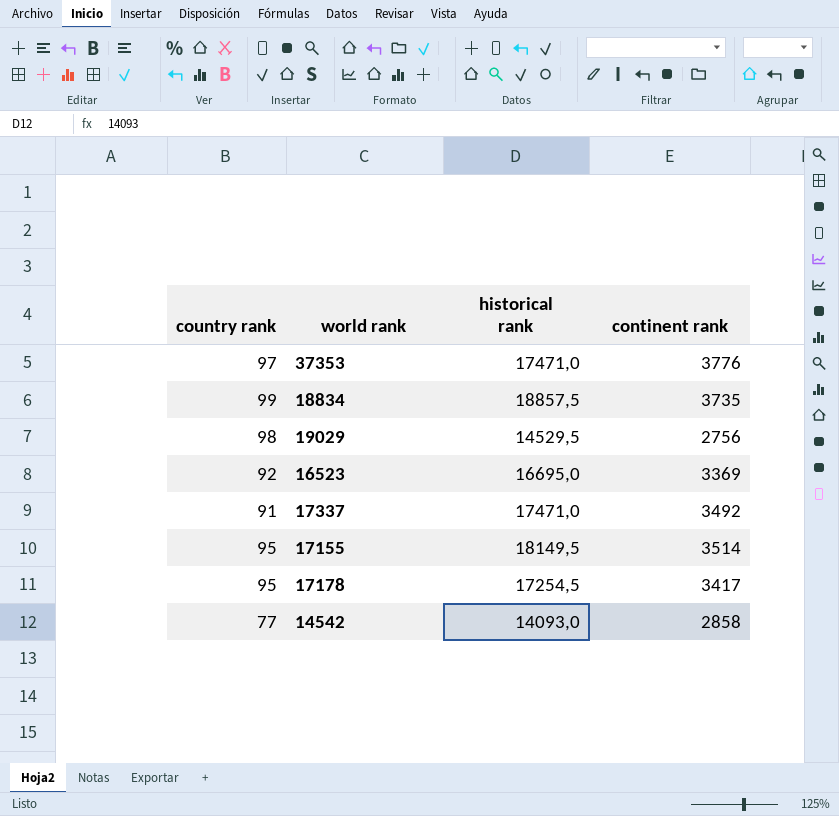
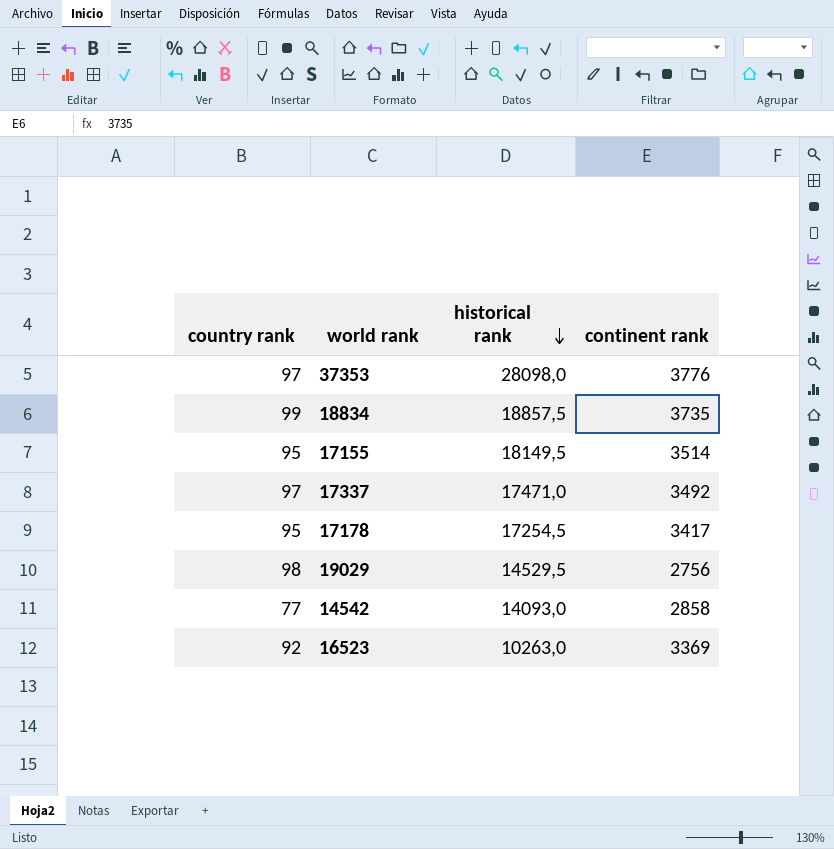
row order: none -> historical rank descending
37353 | historical rank: 17471,0 -> 28098,0
17337 | country rank: 91 -> 97
16523 | historical rank: 16695,0 -> 10263,0

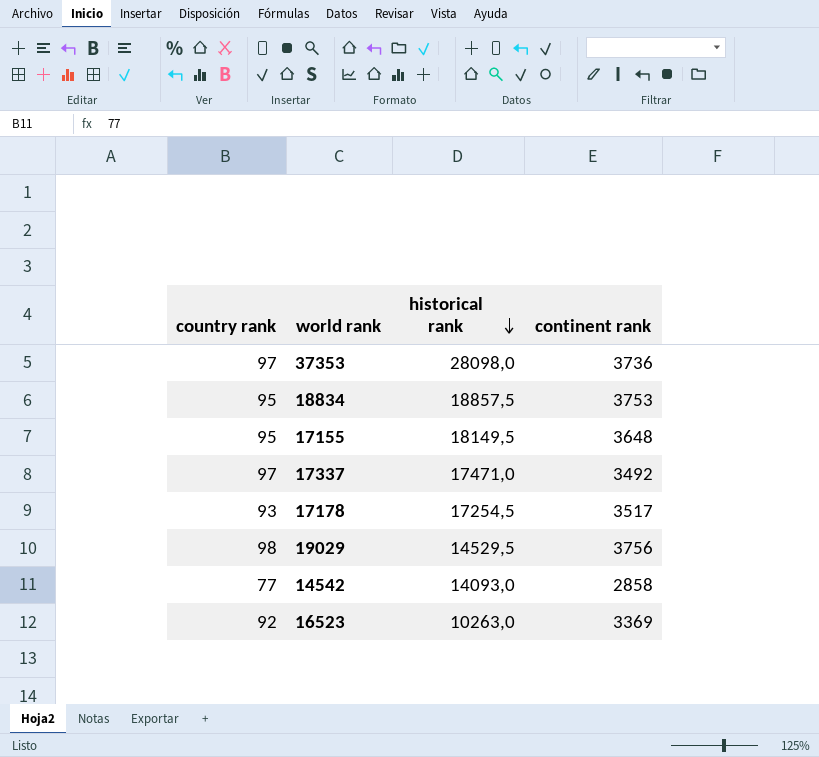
37353 | continent rank: 3776 -> 3736
18834 | country rank: 99 -> 95
18834 | continent rank: 3735 -> 3753
17155 | continent rank: 3514 -> 3648
17178 | country rank: 95 -> 93
17178 | continent rank: 3417 -> 3517
19029 | continent rank: 2756 -> 3756

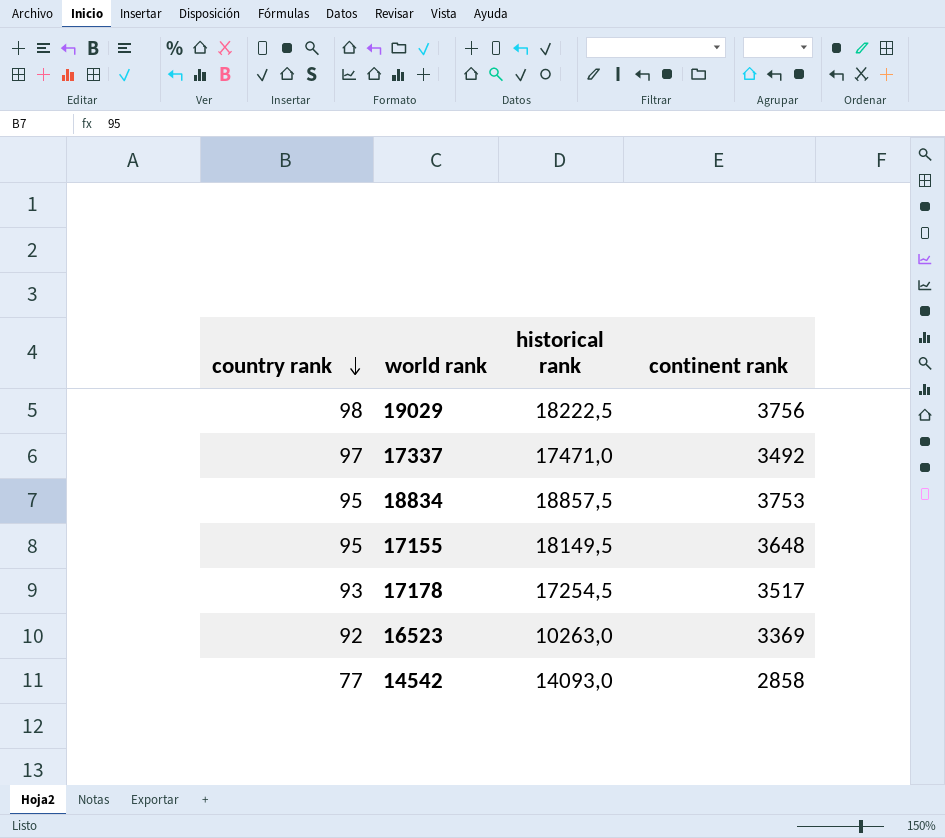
row order: historical rank descending -> country rank descending
row 37353: 97 | 28098,0 | 3736 -> none
19029 | historical rank: 14529,5 -> 18222,5

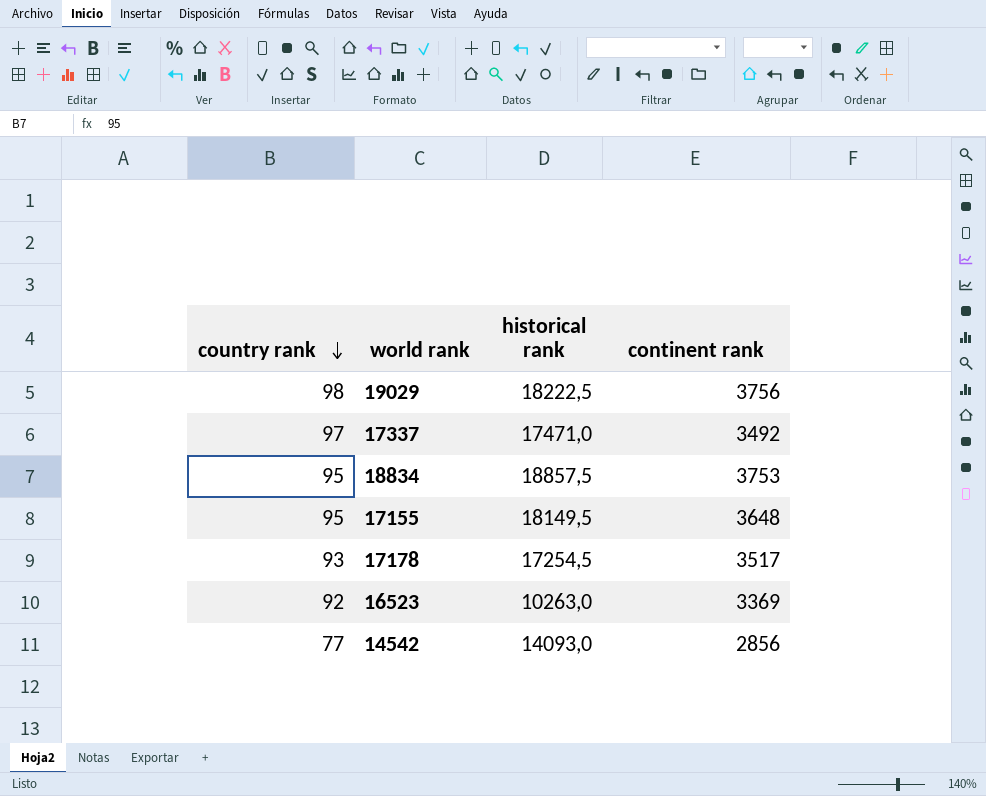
14542 | continent rank: 2858 -> 2856

